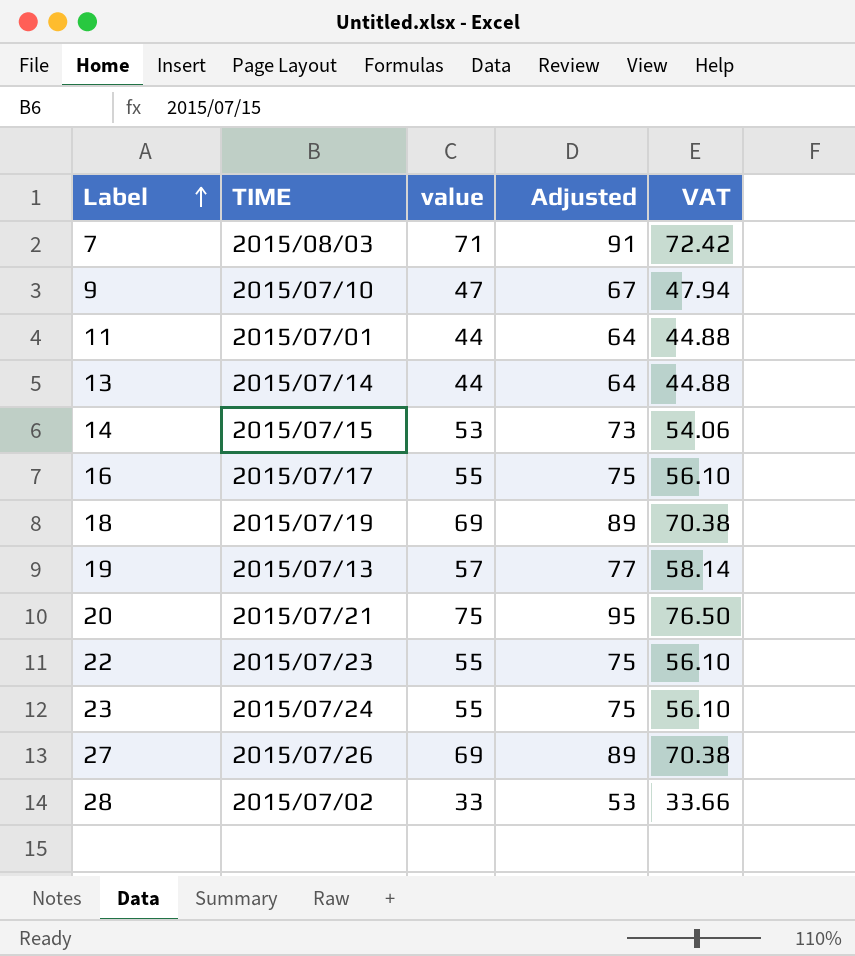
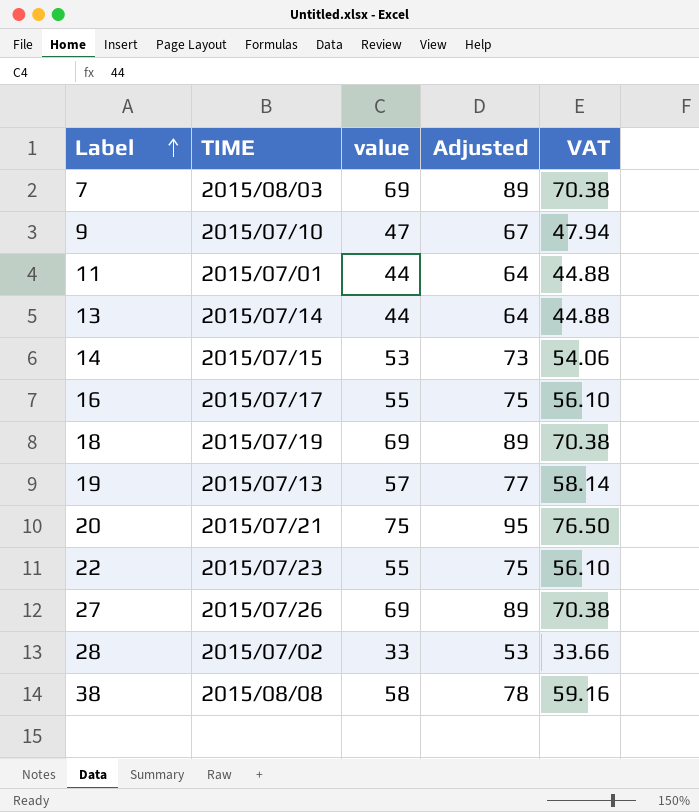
row 23: 2015/07/24 | 55 | 75 | 56.10 -> none
7 | value: 71 -> 69
7 | Adjusted: 91 -> 89
7 | VAT: 72.42 -> 70.38
row 38: none -> 2015/08/08 | 58 | 78 | 59.16

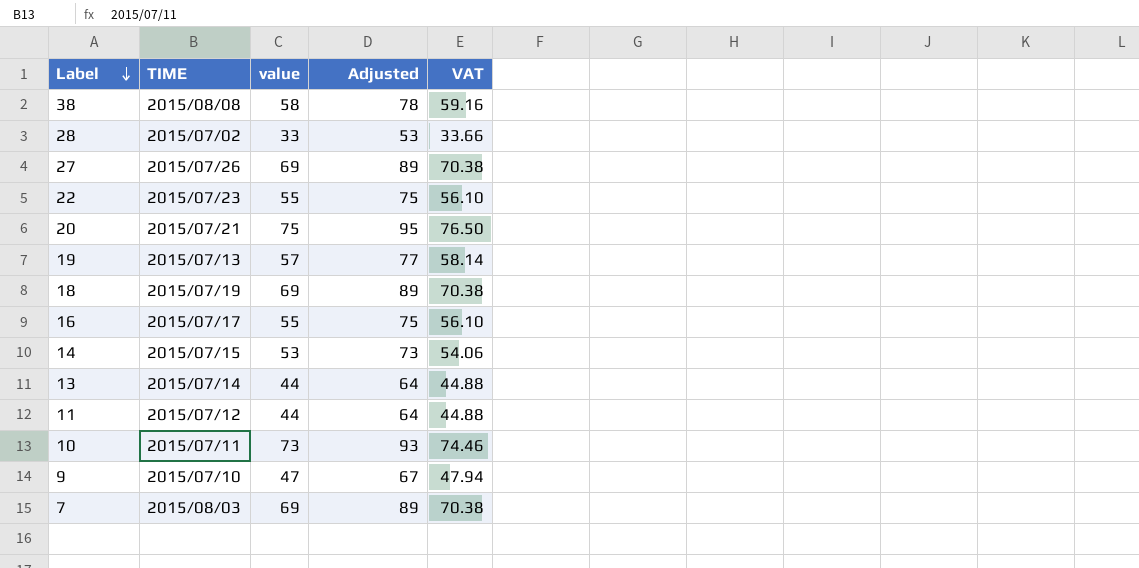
row order: Label ascending -> Label descending
11 | TIME: 2015/07/01 -> 2015/07/12
row 10: none -> 2015/07/11 | 73 | 93 | 74.46

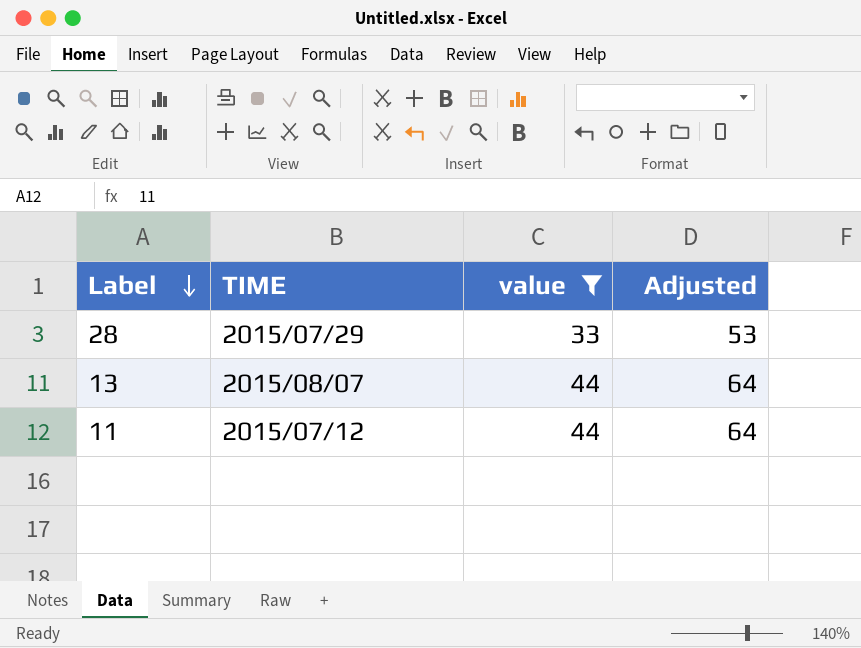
filter: none -> value <= 44
column VAT | formula: [value] * 1.02 -> none
28 | TIME: 2015/07/02 -> 2015/07/29
13 | TIME: 2015/07/14 -> 2015/08/07

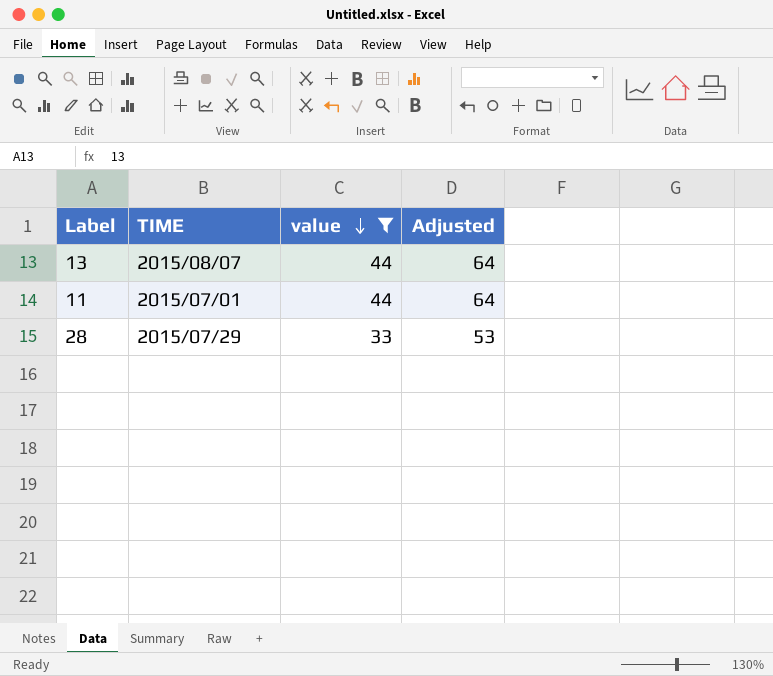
row order: Label descending -> value descending
11 | TIME: 2015/07/12 -> 2015/07/01

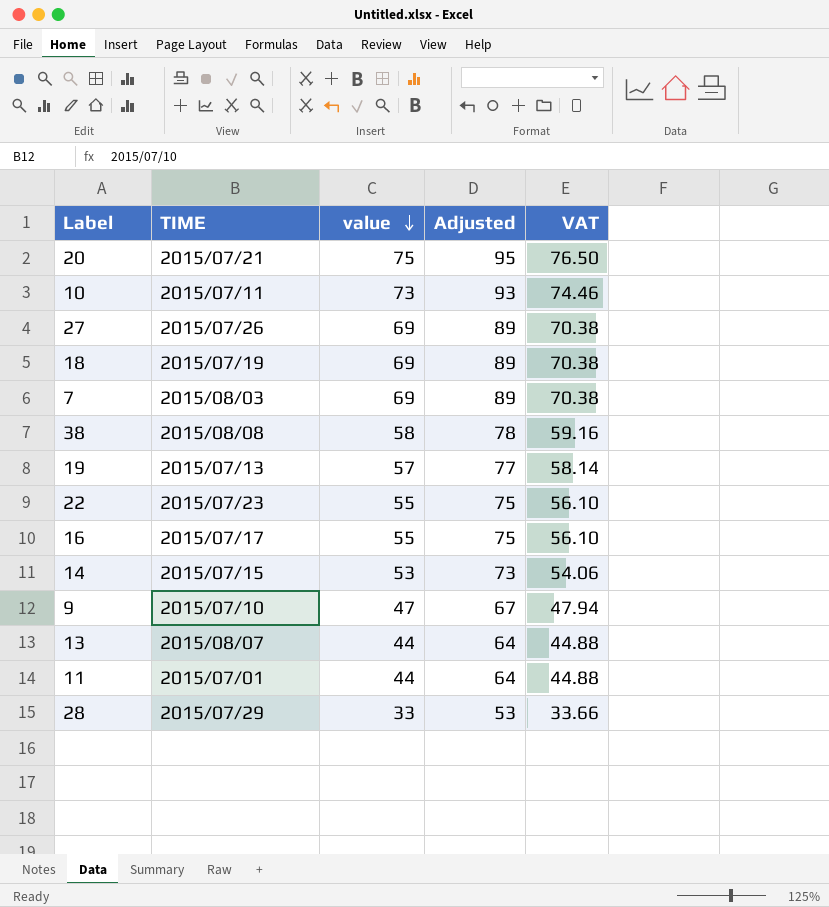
filter: value <= 44 -> none
column VAT | formula: none -> [value] * 1.02

